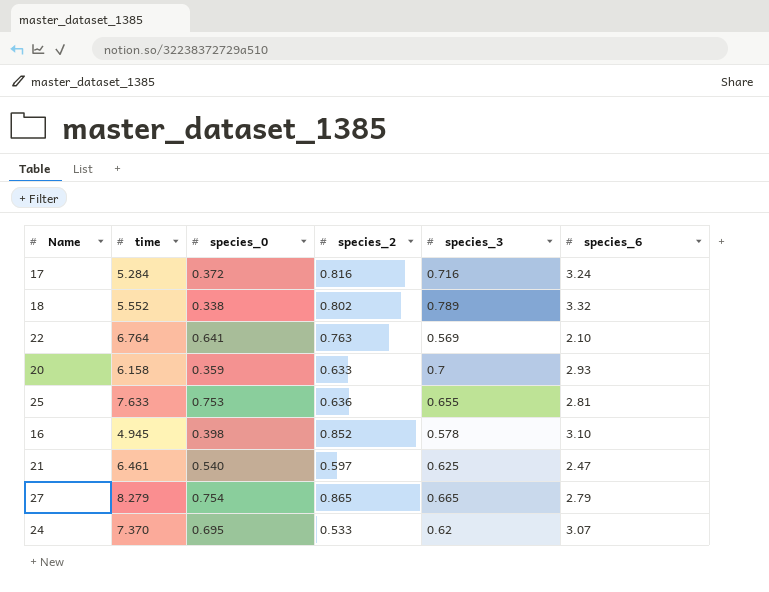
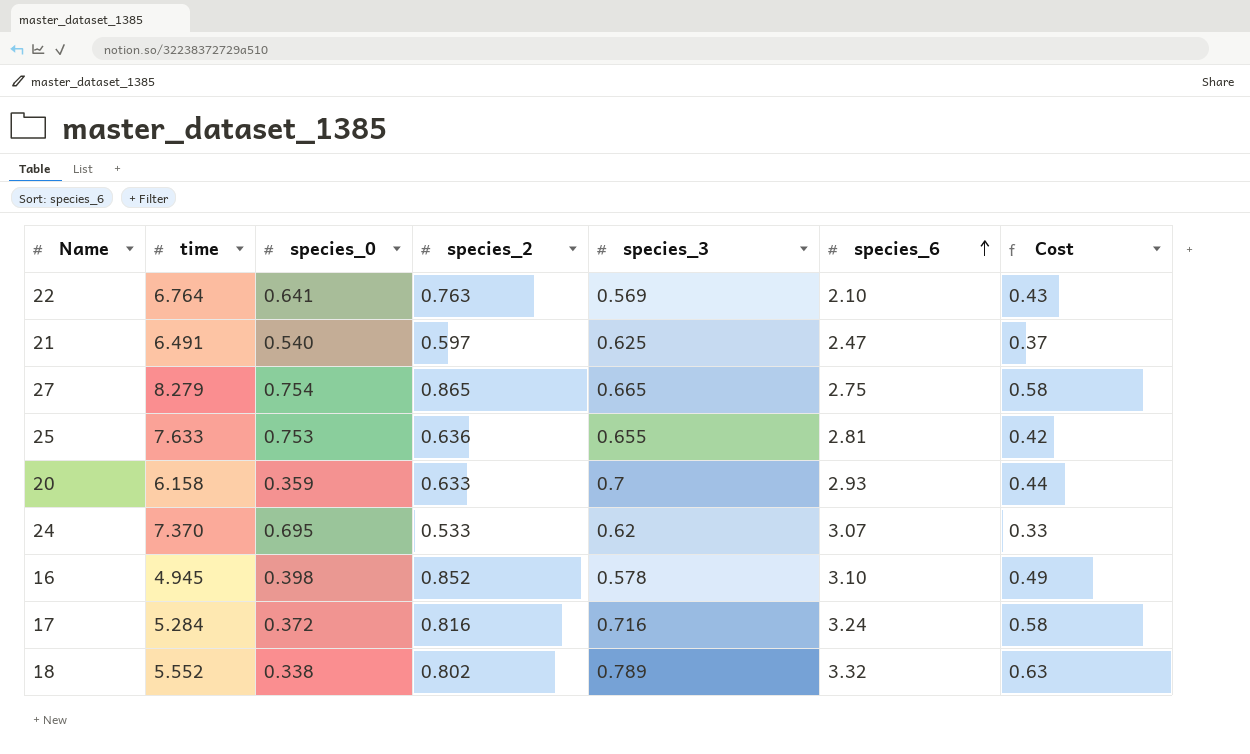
row order: none -> species_6 ascending
column Cost | formula: none -> [species_2] * [species_3]
21 | time: 6.461 -> 6.491
27 | species_6: 2.79 -> 2.75

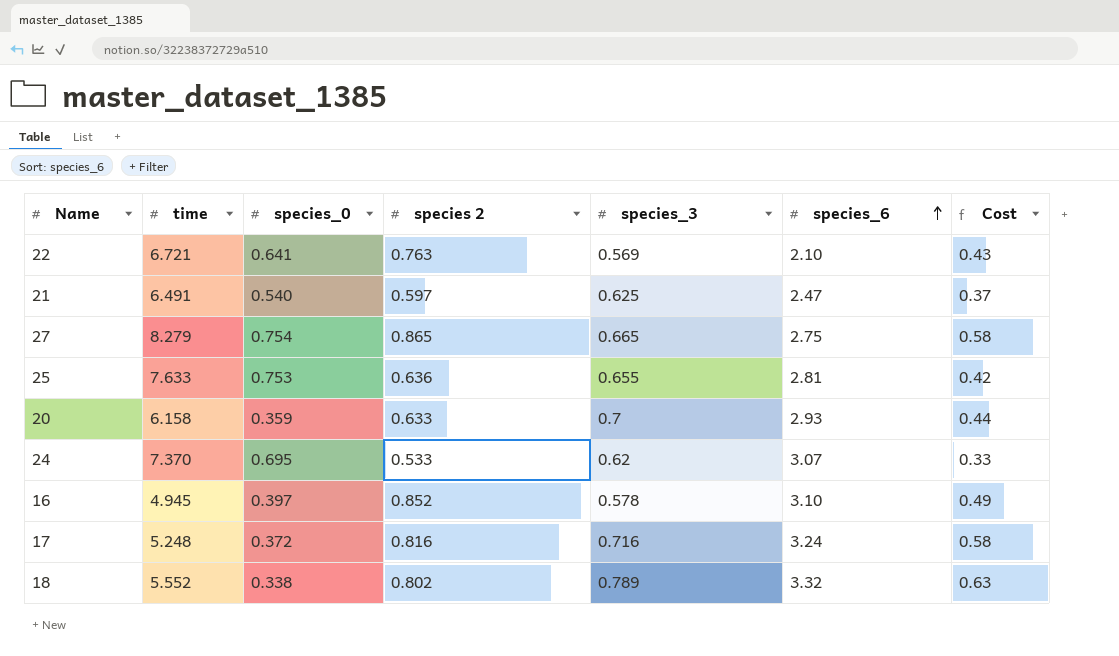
column name: species_2 -> species 2
22 | time: 6.764 -> 6.721
16 | species_0: 0.398 -> 0.397
17 | time: 5.284 -> 5.248

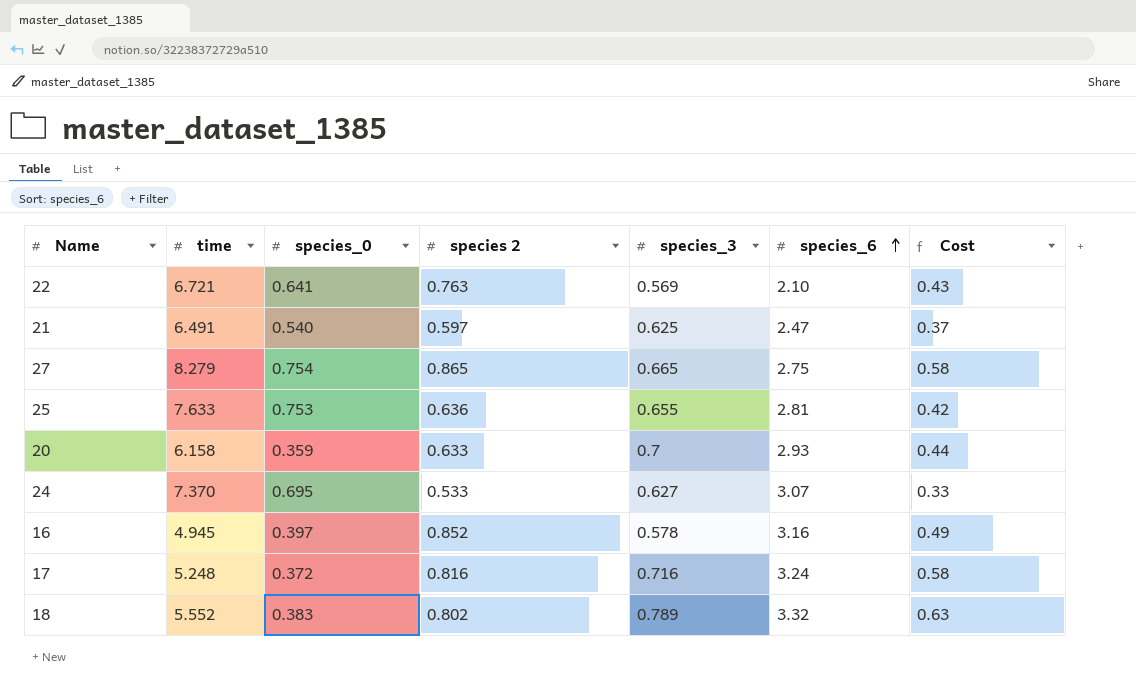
24 | species_3: 0.62 -> 0.627
16 | species_6: 3.10 -> 3.16
18 | species_0: 0.338 -> 0.383

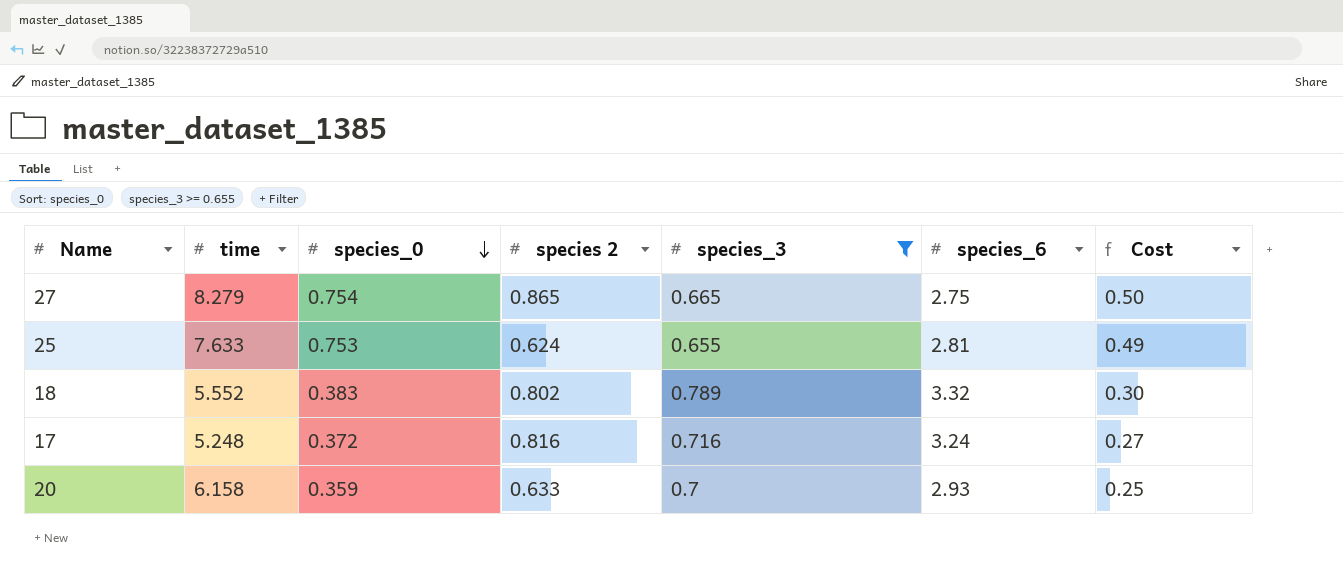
filter: none -> species_3 >= 0.655
row order: species_6 ascending -> species_0 descending
column Cost | formula: [species 2] * [species_3] -> [species_0] * [species_3]
25 | species 2: 0.636 -> 0.624

